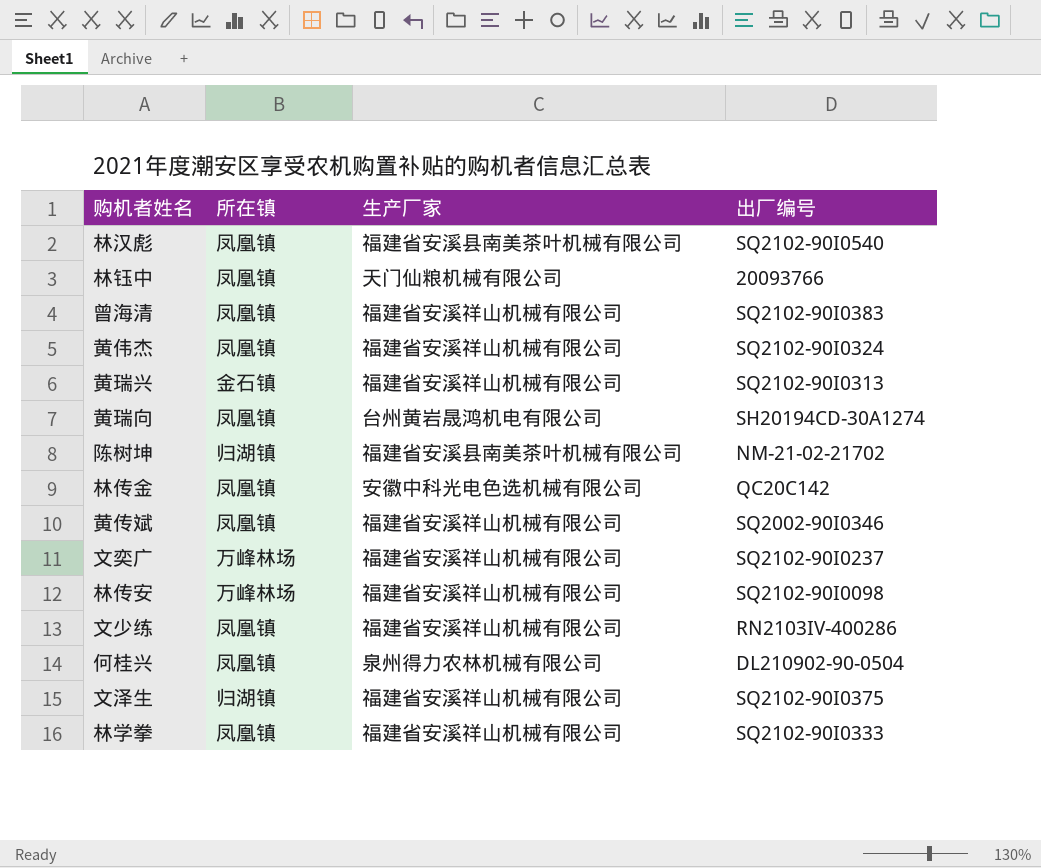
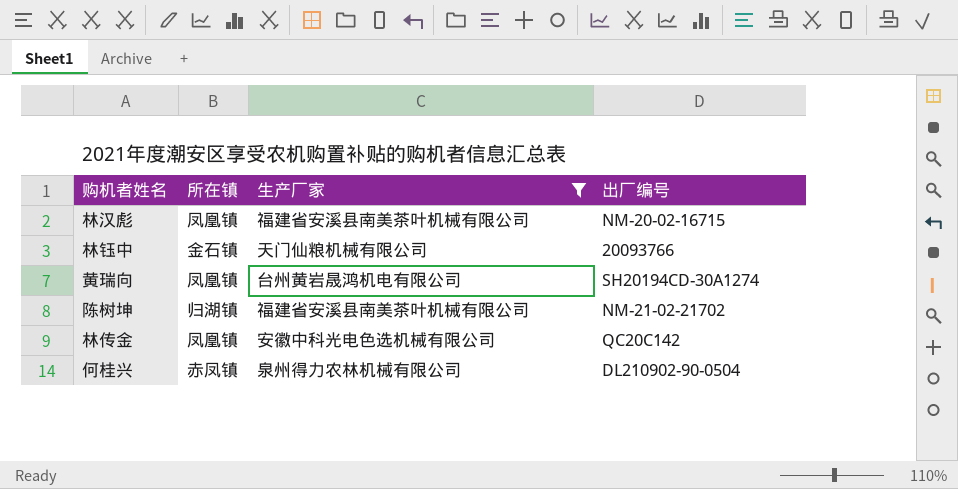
filter: none -> 生产厂家 != 福建省安溪祥山机械有限公司
林汉彪 | 出厂编号: SQ2102-90I0540 -> NM-20-02-16715
林钰中 | 所在镇: 凤凰镇 -> 金石镇
何桂兴 | 所在镇: 凤凰镇 -> 赤凤镇

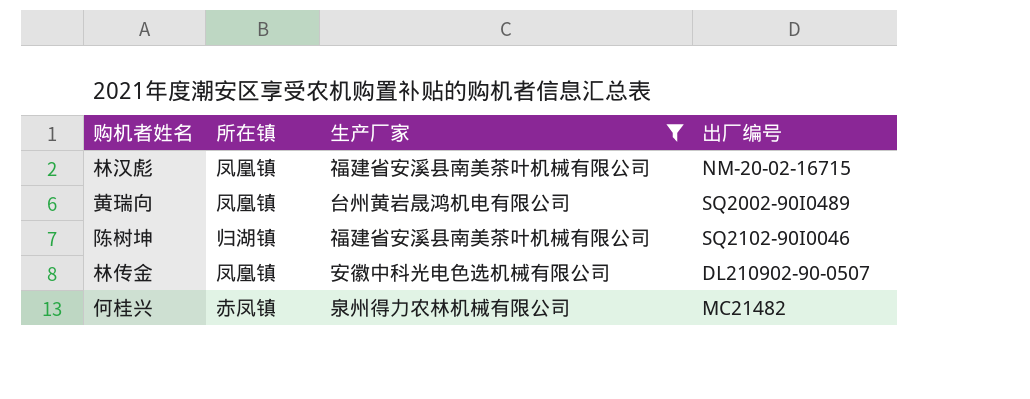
row 林钰中: 金石镇 | 天门仙粮机械有限公司 | 20093766 -> none
黄瑞向 | 出厂编号: SH20194CD-30A1274 -> SQ2002-90I0489
陈树坤 | 出厂编号: NM-21-02-21702 -> SQ2102-90I0046
林传金 | 出厂编号: QC20C142 -> DL210902-90-0507
何桂兴 | 出厂编号: DL210902-90-0504 -> MC21482

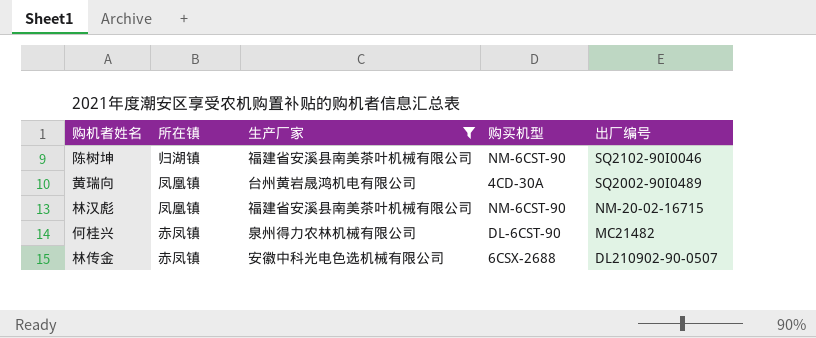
row order: none -> 出厂编号 descending
column 购买机型 | position: none -> 4
林传金 | 所在镇: 凤凰镇 -> 赤凤镇

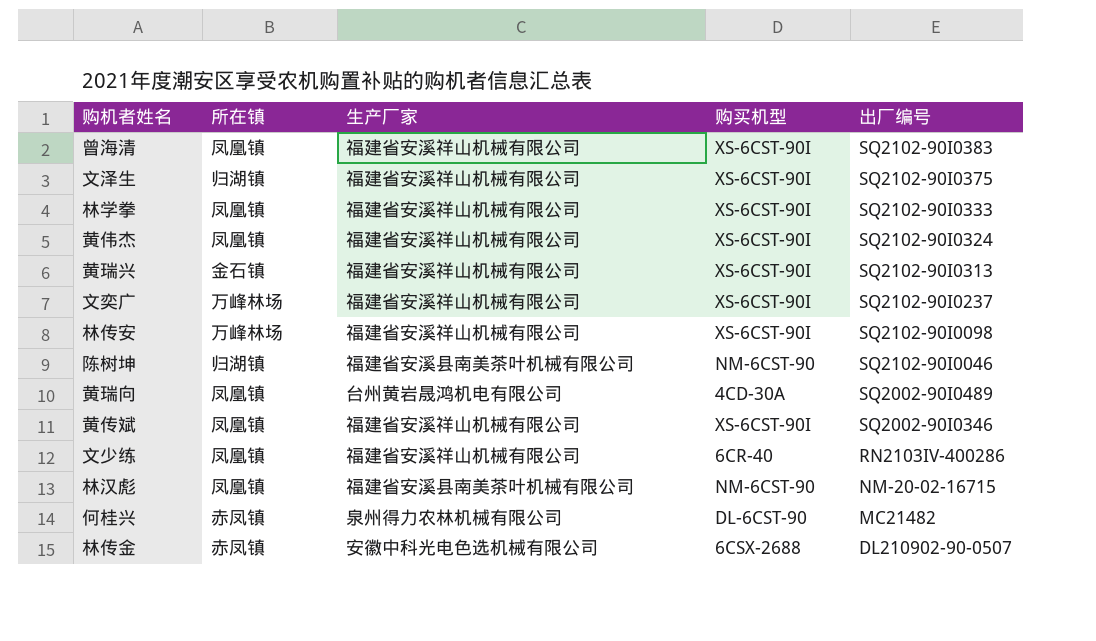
filter: 生产厂家 != 福建省安溪祥山机械有限公司 -> none

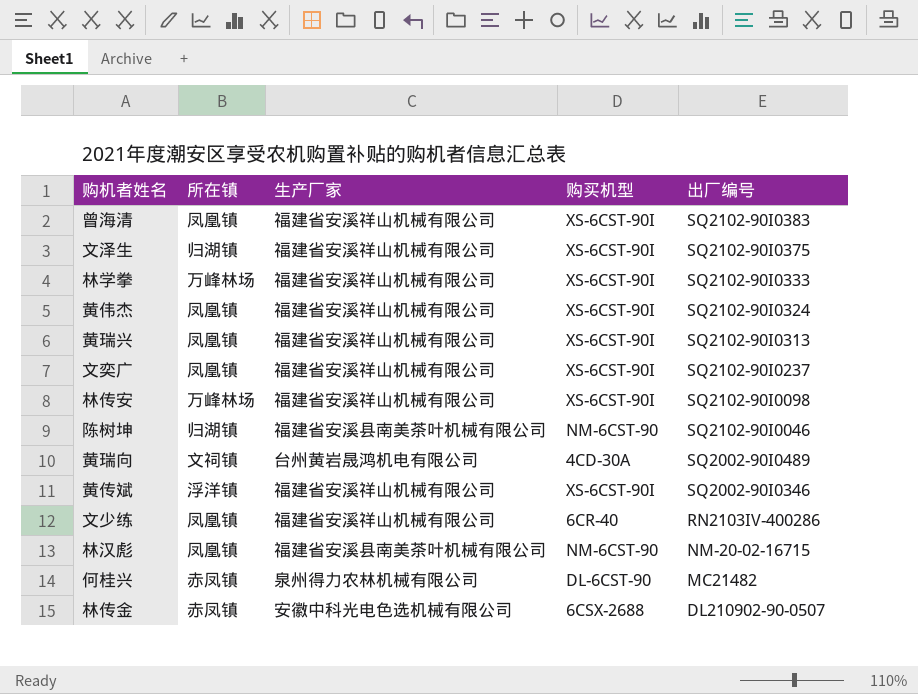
林学拳 | 所在镇: 凤凰镇 -> 万峰林场
黄瑞兴 | 所在镇: 金石镇 -> 凤凰镇
文奕广 | 所在镇: 万峰林场 -> 凤凰镇
黄瑞向 | 所在镇: 凤凰镇 -> 文祠镇
黄传斌 | 所在镇: 凤凰镇 -> 浮洋镇

